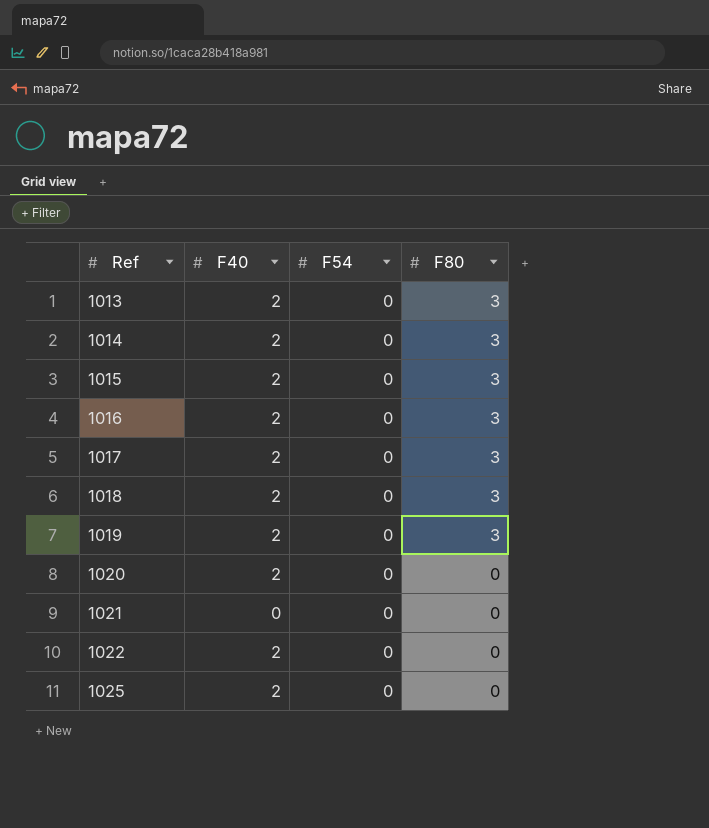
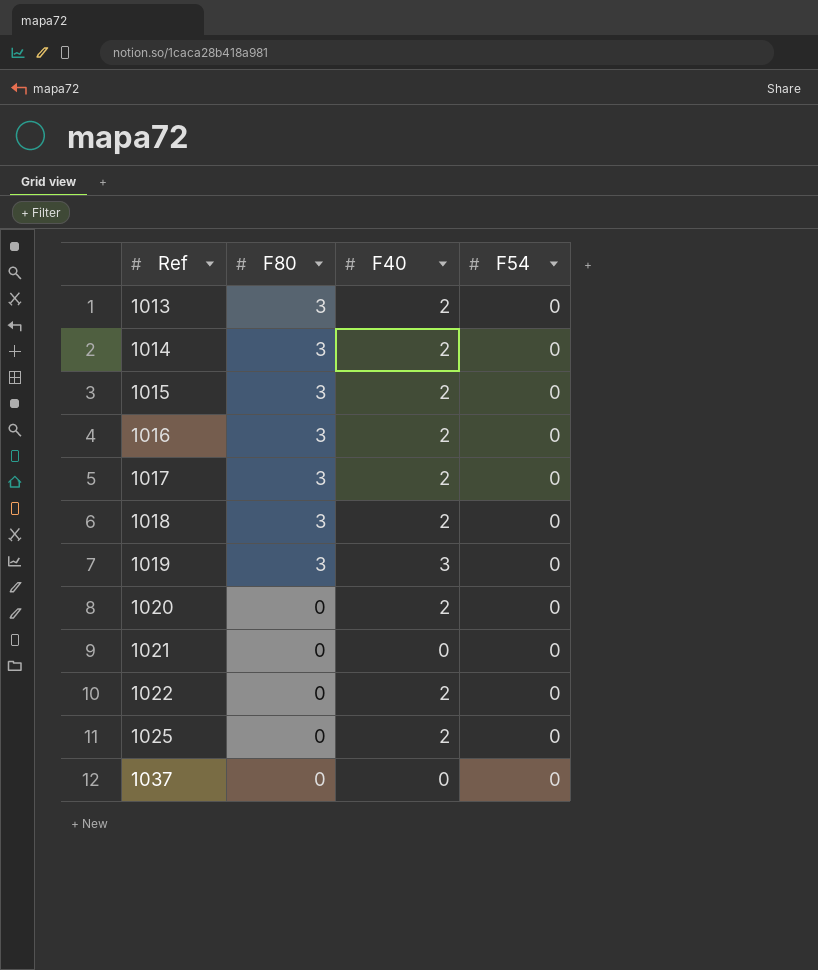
column F80 | position: 4 -> 2
1019 | F40: 2 -> 3
row 1037: none -> 0 | 0 | 0

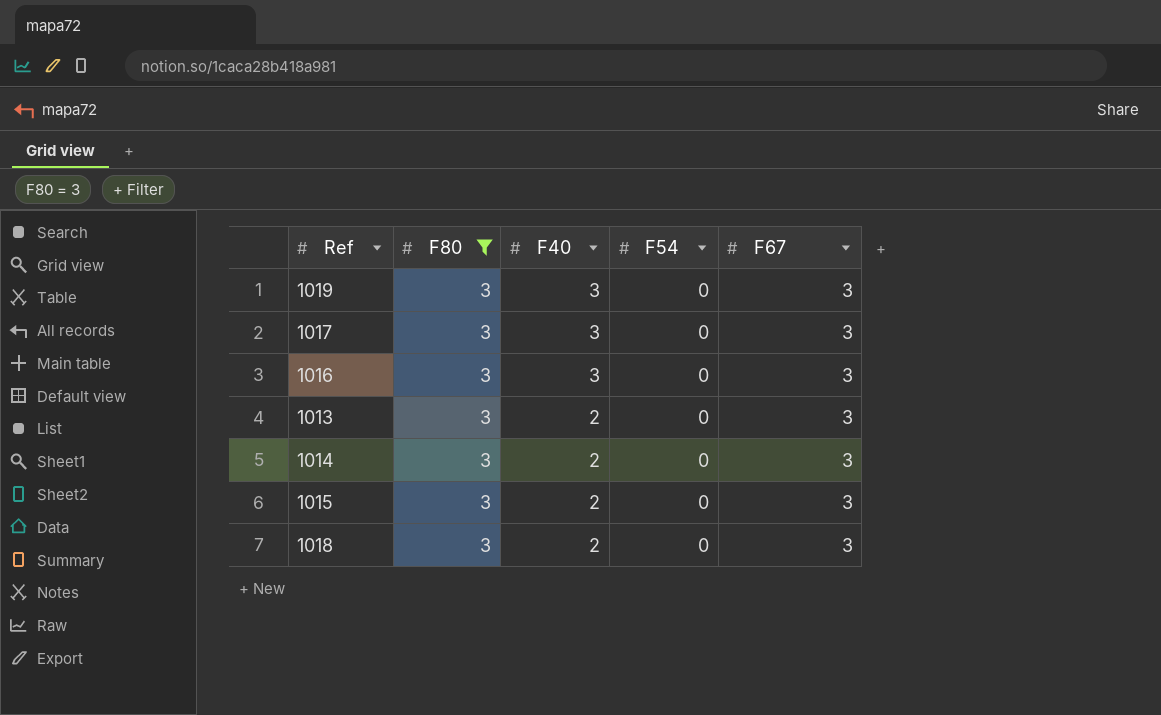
filter: none -> F80 = 3
row order: Ref ascending -> F40 descending
column F67 | position: none -> 5
1017 | F40: 2 -> 3
1016 | F40: 2 -> 3

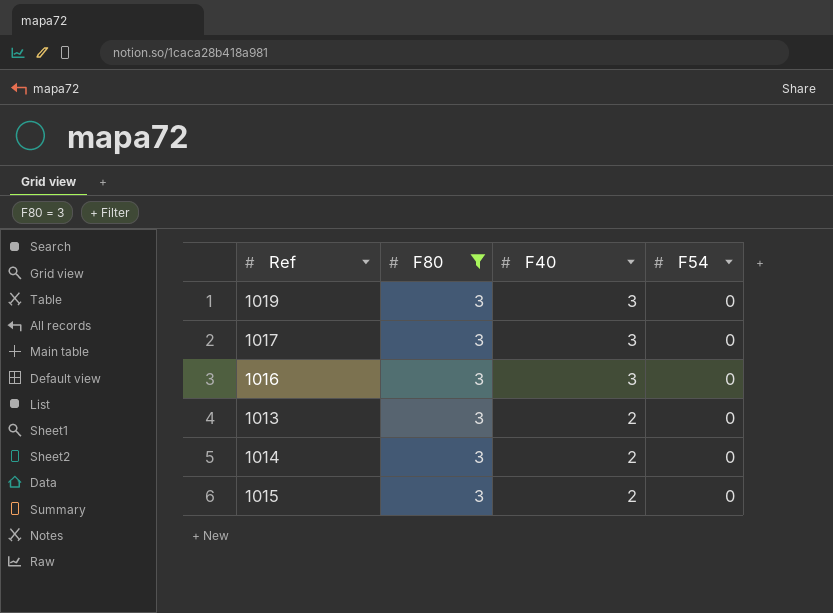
column F67 | position: 5 -> none
row 1018: 3 | 2 | 0 | 3 -> none

